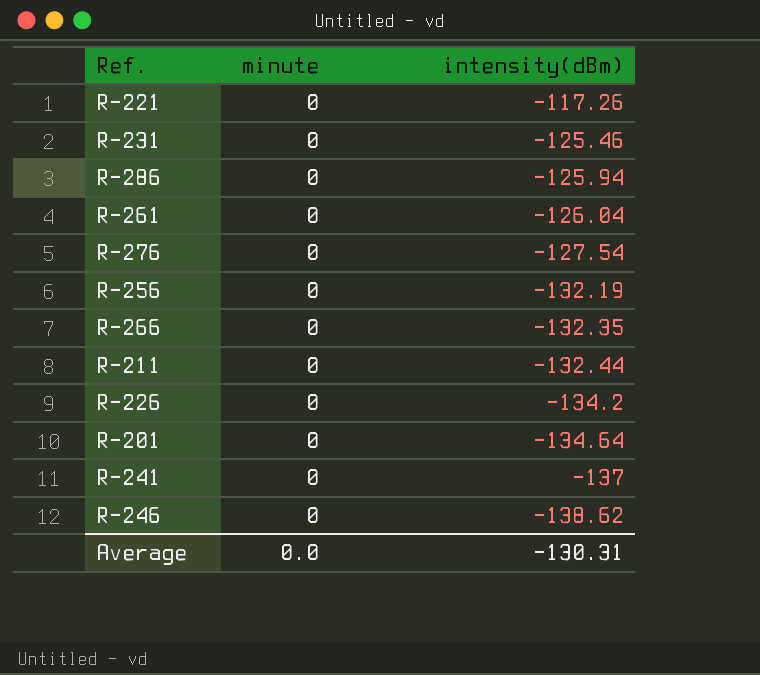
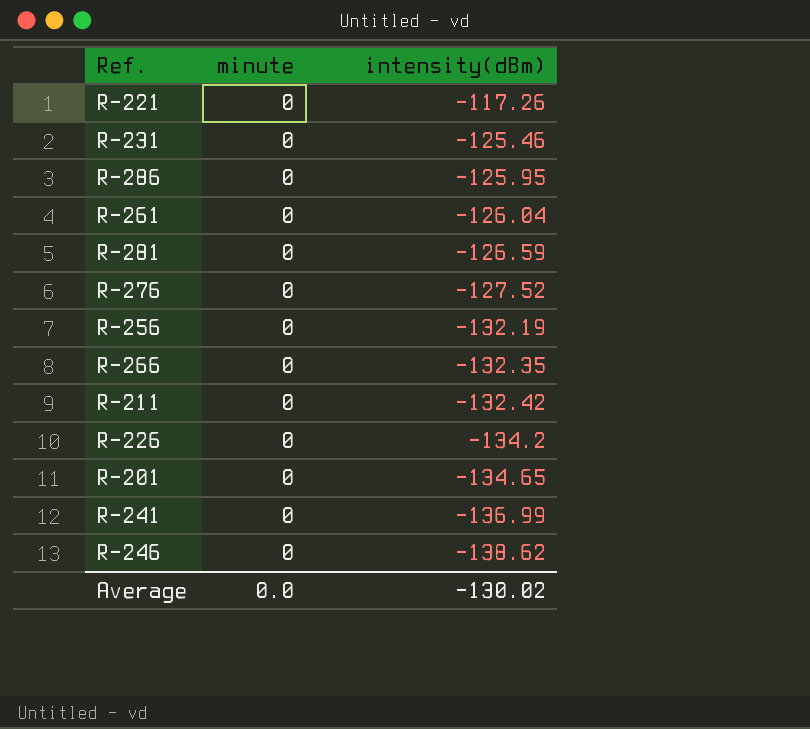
R-286 | intensity(dBm): -125.94 -> -125.95
row R-281: none -> 0 | -126.59
R-276 | intensity(dBm): -127.54 -> -127.52
R-211 | intensity(dBm): -132.44 -> -132.42
R-201 | intensity(dBm): -134.64 -> -134.65
R-241 | intensity(dBm): -137 -> -136.99
Average | intensity(dBm): -130.31 -> -130.02

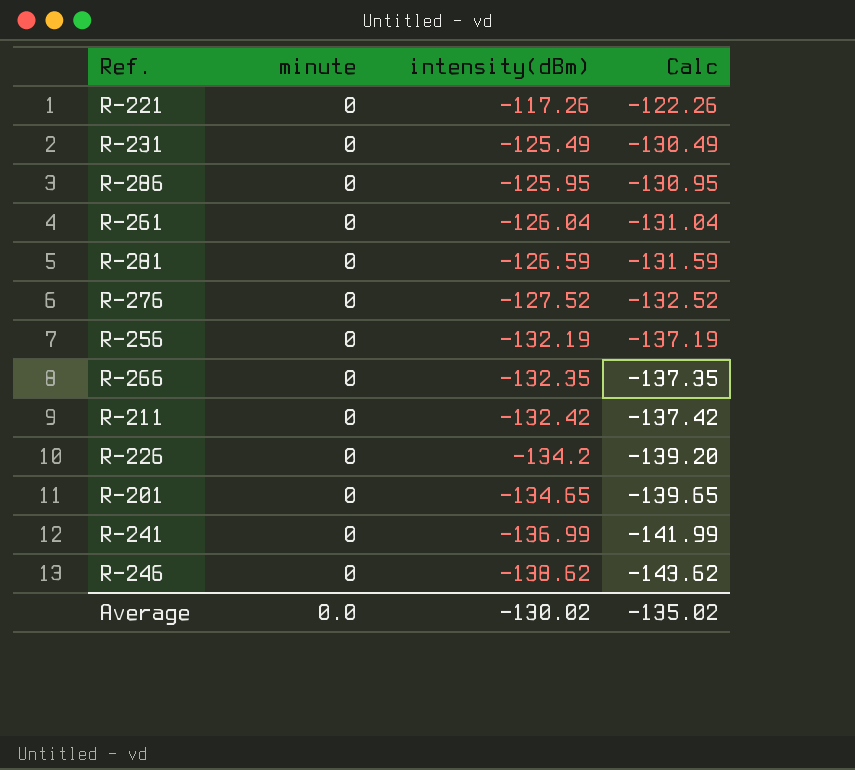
column Calc | formula: none -> [intensity(dBm)] - 5
R-231 | intensity(dBm): -125.46 -> -125.49

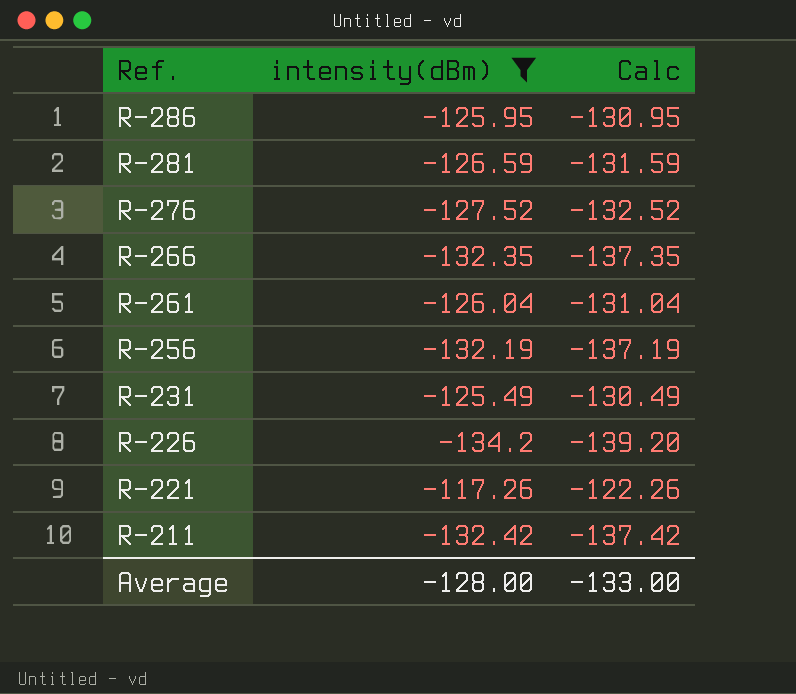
filter: none -> intensity(dBm) >= -134.2
row order: intensity(dBm) descending -> Ref. descending
column minute | position: 2 -> none
Average | intensity(dBm): -130.02 -> -128.00
Average | Calc: -135.02 -> -133.00

